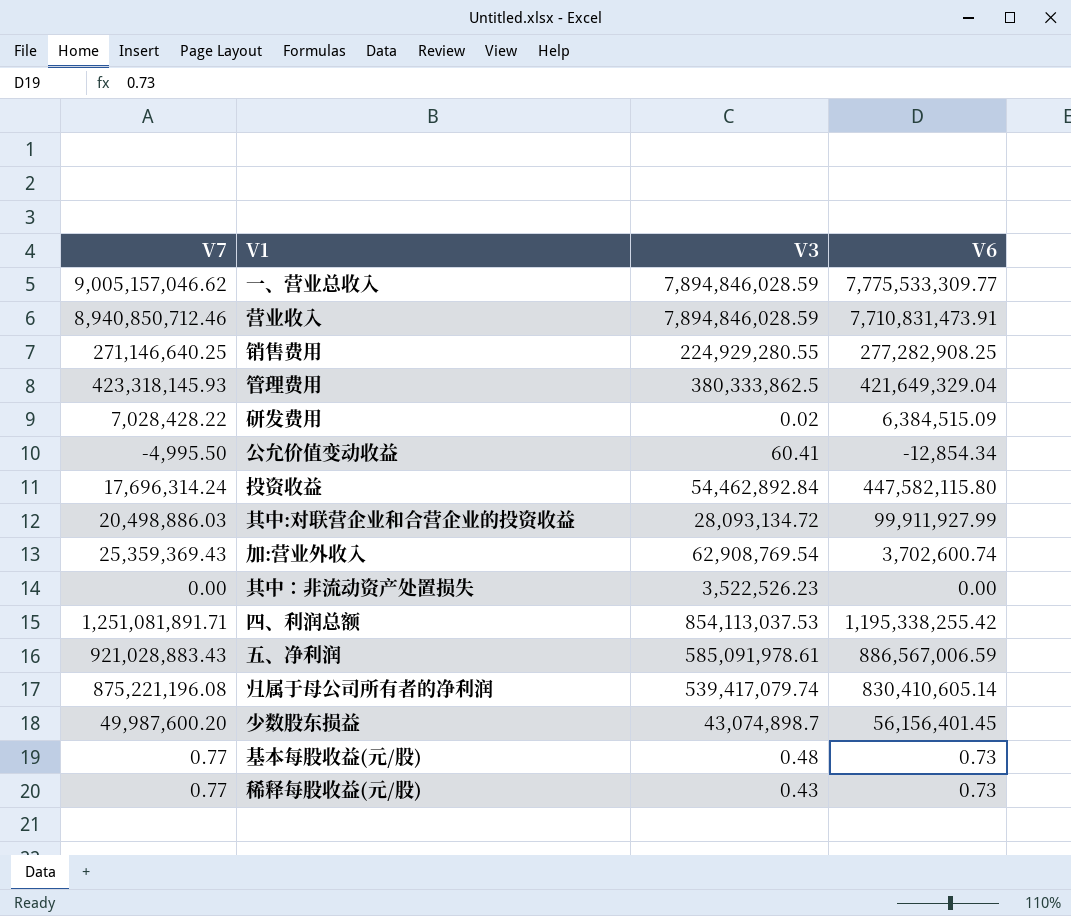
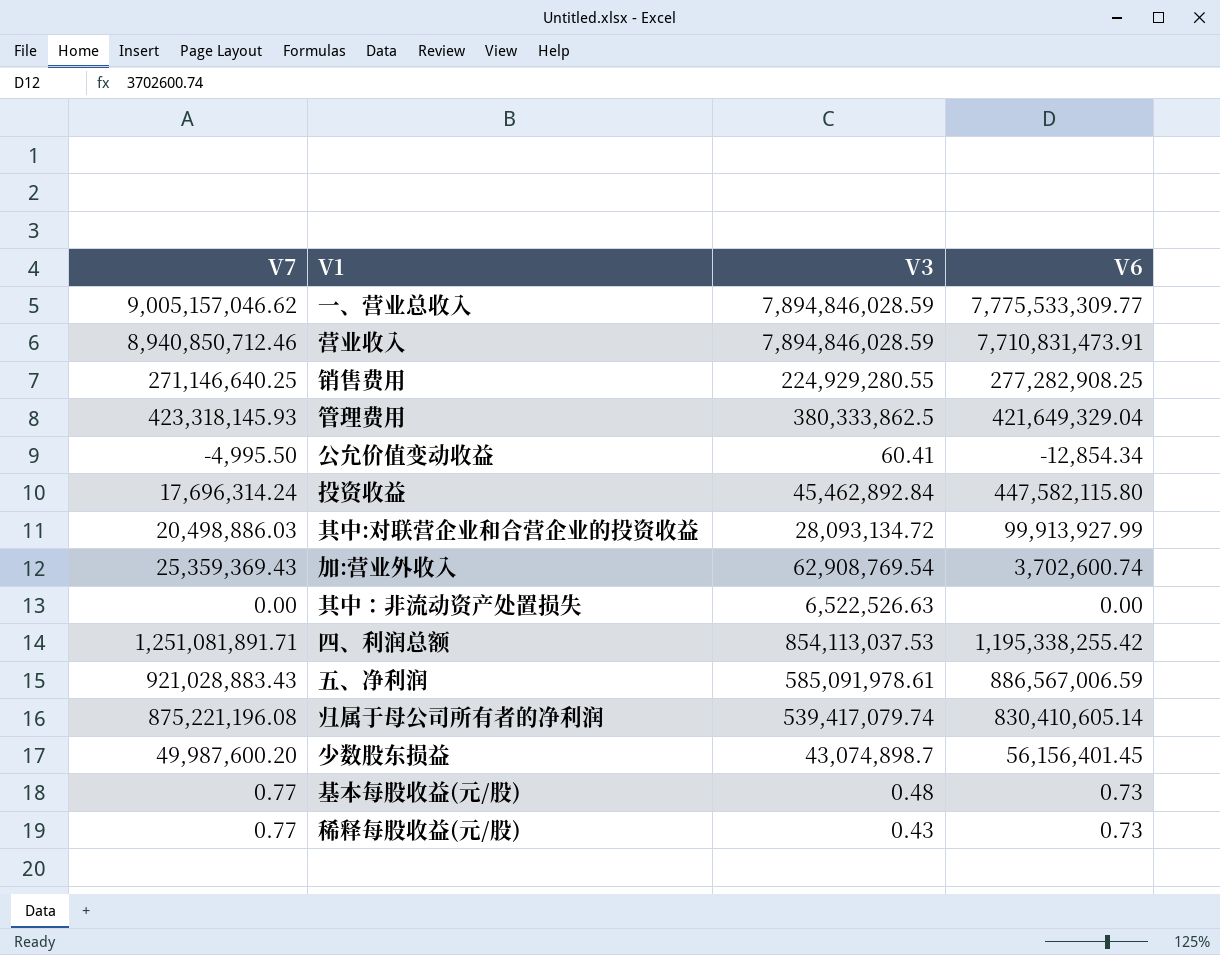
row 研发费用: 7,028,428.22 | 0.02 | 6,384,515.09 -> none
投资收益 | V3: 54,462,892.84 -> 45,462,892.84
其中:对联营企业和合营企业的投资收益 | V6: 99,911,927.99 -> 99,913,927.99
其中：非流动资产处置损失 | V3: 3,522,526.23 -> 6,522,526.63

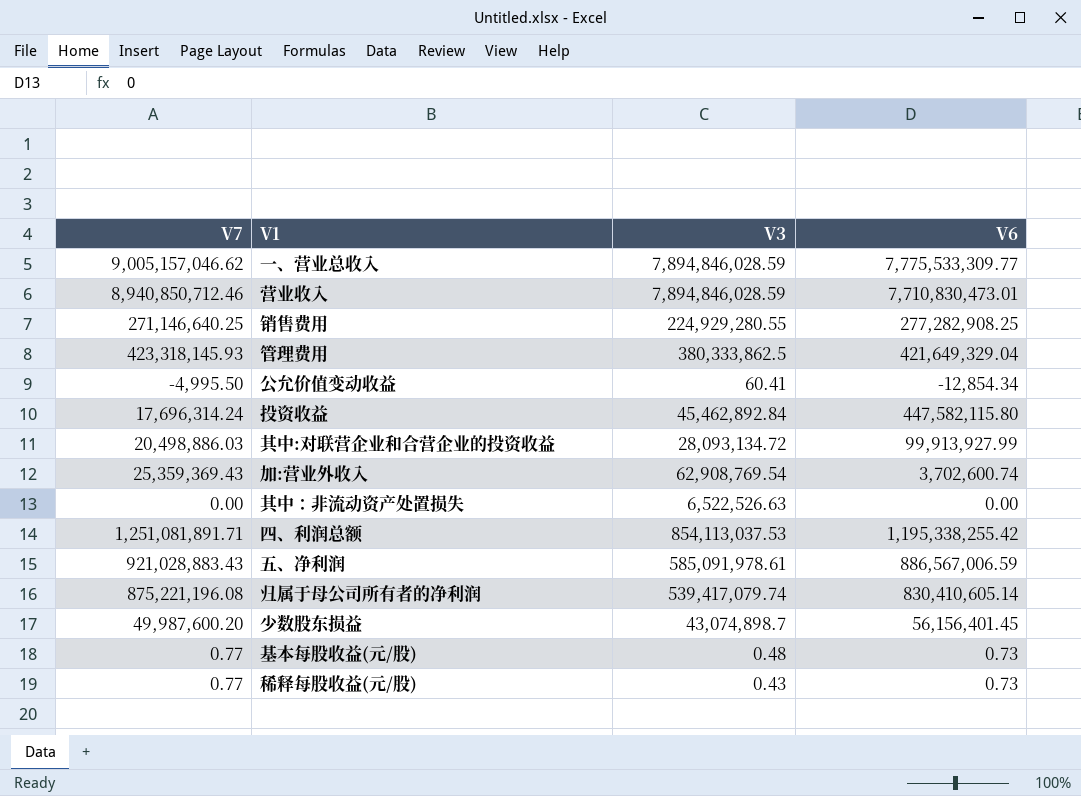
营业收入 | V6: 7,710,831,473.91 -> 7,710,830,473.01

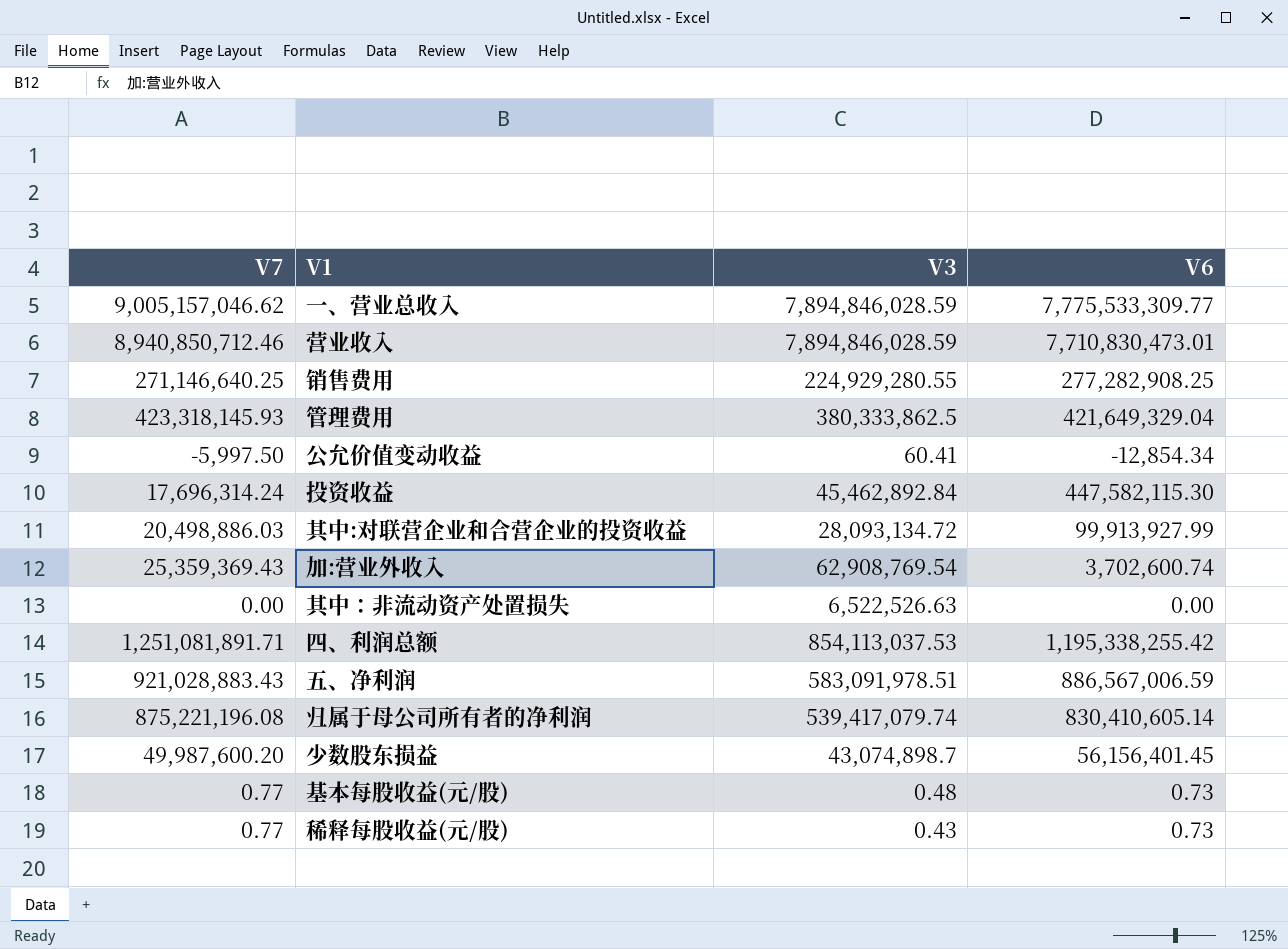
公允价值变动收益 | V7: -4,995.50 -> -5,997.50
投资收益 | V6: 447,582,115.80 -> 447,582,115.30
五、净利润 | V3: 585,091,978.61 -> 583,091,978.51

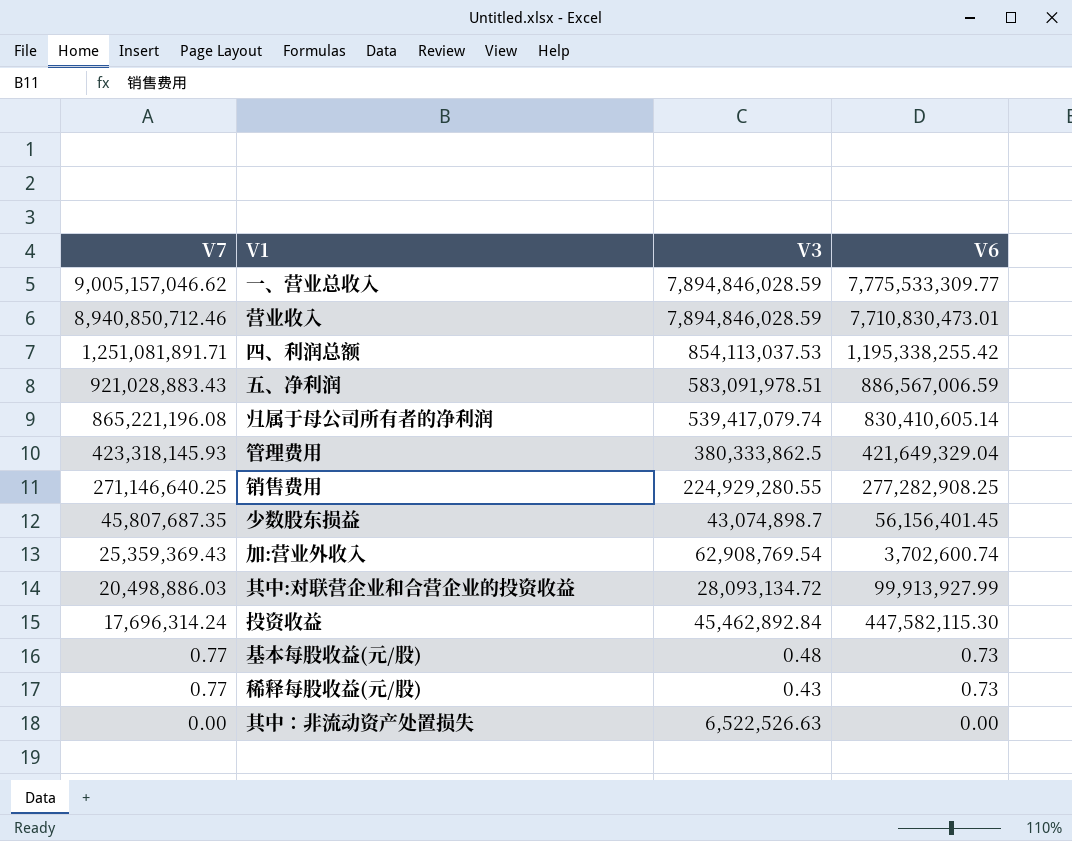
row order: none -> V7 descending
row 公允价值变动收益: -5,997.50 | 60.41 | -12,854.34 -> none
归属于母公司所有者的净利润 | V7: 875,221,196.08 -> 865,221,196.08
少数股东损益 | V7: 49,987,600.20 -> 45,807,687.35

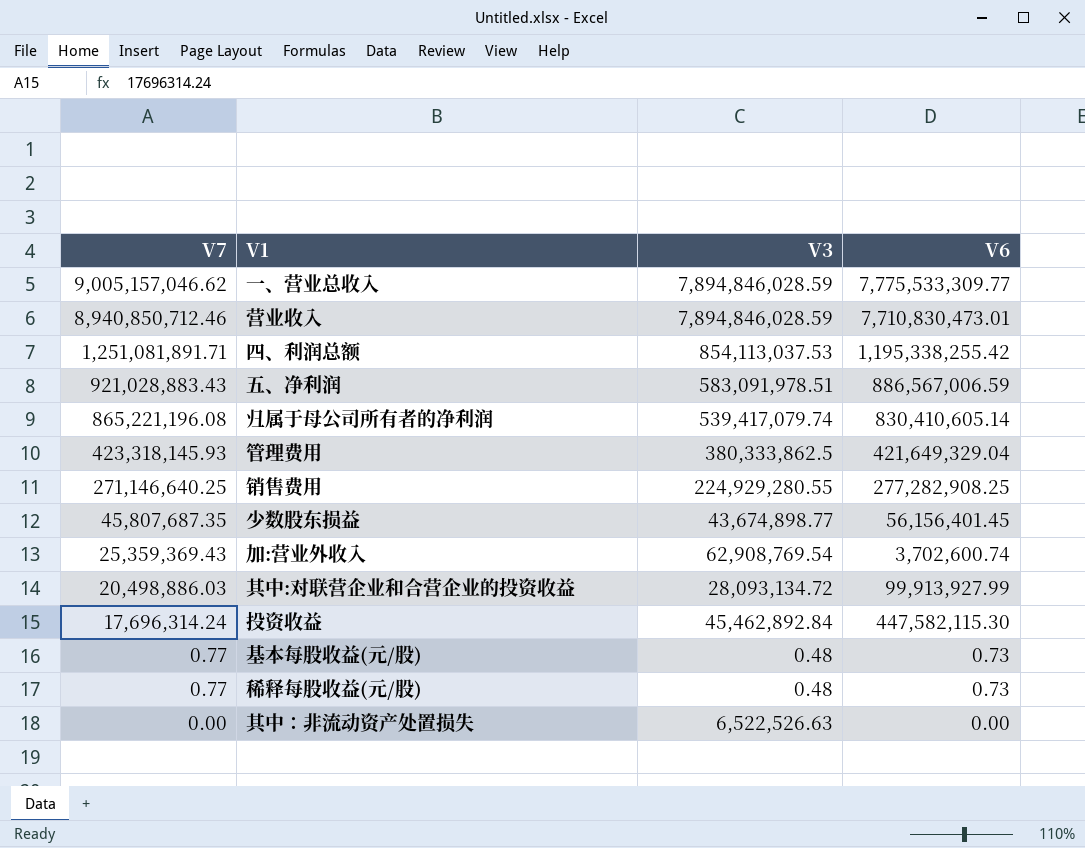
少数股东损益 | V3: 43,074,898.7 -> 43,674,898.77
稀释每股收益(元/股) | V3: 0.43 -> 0.48

